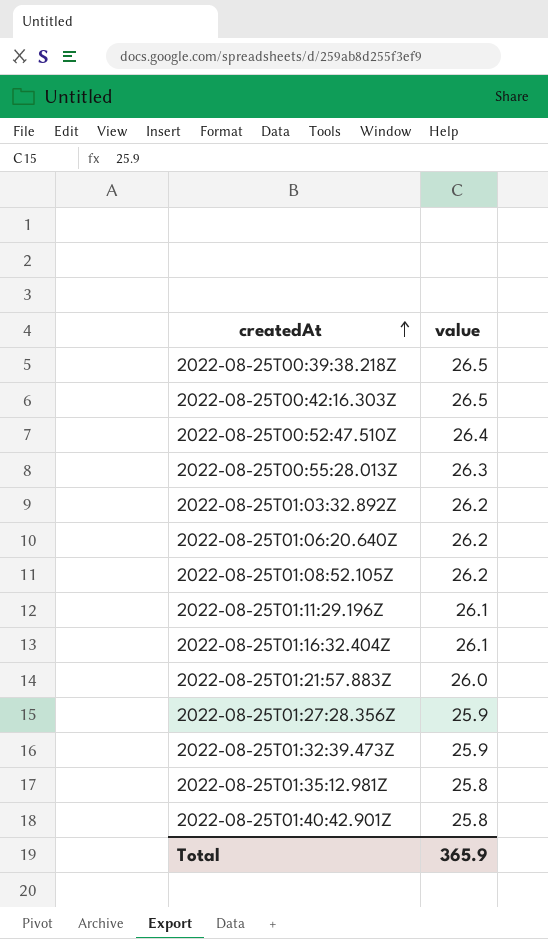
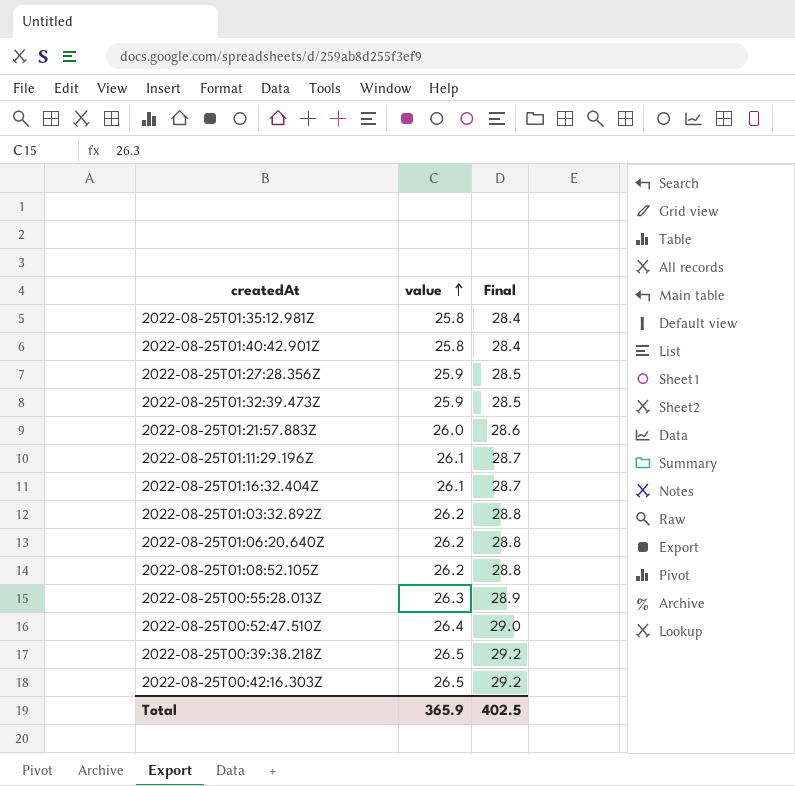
row order: createdAt ascending -> value ascending
column Final | formula: none -> [value] * 1.1

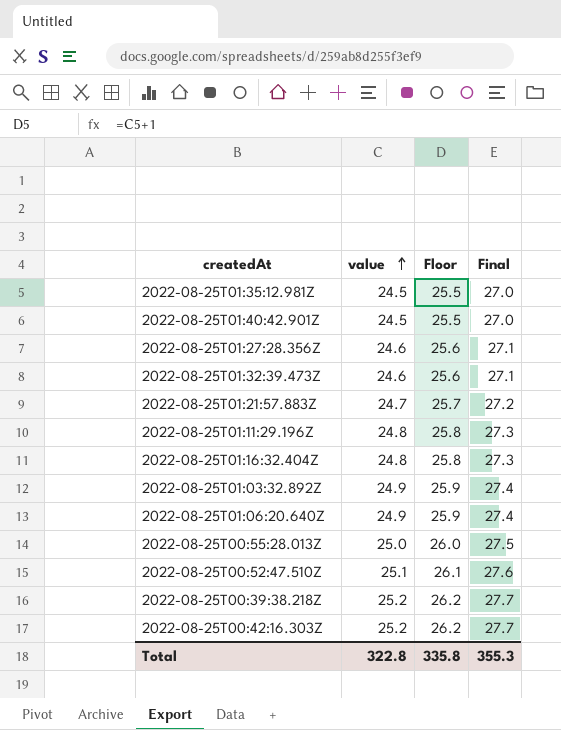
column Floor | formula: none -> [value] + 1
row 2022-08-25T01:08:52.105Z: 26.2 | 28.8 -> none
2022-08-25T01:35:12.981Z | value: 25.8 -> 24.5
2022-08-25T01:35:12.981Z | Final: 28.4 -> 27.0
2022-08-25T01:40:42.901Z | value: 25.8 -> 24.5
2022-08-25T01:40:42.901Z | Final: 28.4 -> 27.0
2022-08-25T01:27:28.356Z | value: 25.9 -> 24.6
2022-08-25T01:27:28.356Z | Final: 28.5 -> 27.1
2022-08-25T01:32:39.473Z | value: 25.9 -> 24.6
2022-08-25T01:32:39.473Z | Final: 28.5 -> 27.1
2022-08-25T01:21:57.883Z | value: 26.0 -> 24.7
2022-08-25T01:21:57.883Z | Final: 28.6 -> 27.2
2022-08-25T01:11:29.196Z | value: 26.1 -> 24.8
2022-08-25T01:11:29.196Z | Final: 28.7 -> 27.3
2022-08-25T01:16:32.404Z | value: 26.1 -> 24.8
2022-08-25T01:16:32.404Z | Final: 28.7 -> 27.3
2022-08-25T01:03:32.892Z | value: 26.2 -> 24.9
2022-08-25T01:03:32.892Z | Final: 28.8 -> 27.4
2022-08-25T01:06:20.640Z | value: 26.2 -> 24.9
2022-08-25T01:06:20.640Z | Final: 28.8 -> 27.4
2022-08-25T00:55:28.013Z | value: 26.3 -> 25.0
2022-08-25T00:55:28.013Z | Final: 28.9 -> 27.5
2022-08-25T00:52:47.510Z | value: 26.4 -> 25.1
2022-08-25T00:52:47.510Z | Final: 29.0 -> 27.6
2022-08-25T00:39:38.218Z | value: 26.5 -> 25.2
2022-08-25T00:39:38.218Z | Final: 29.2 -> 27.7
2022-08-25T00:42:16.303Z | value: 26.5 -> 25.2
2022-08-25T00:42:16.303Z | Final: 29.2 -> 27.7
Total | value: 365.9 -> 322.8
Total | Final: 402.5 -> 355.3

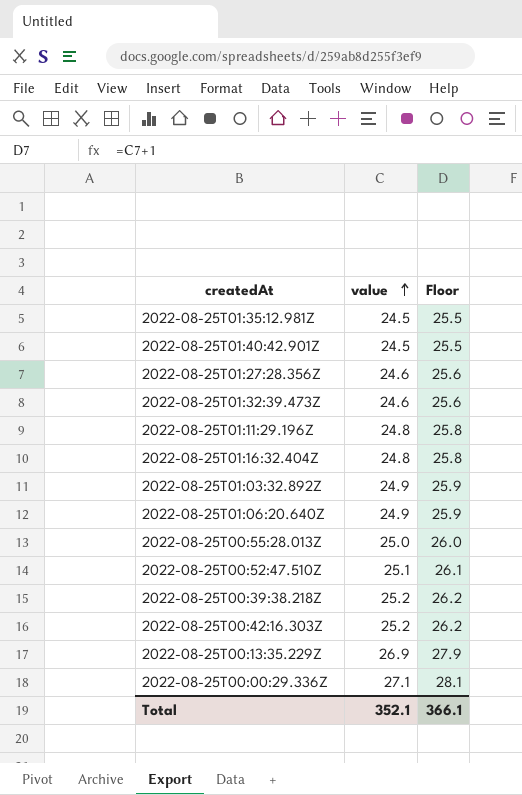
column Final | formula: [value] * 1.1 -> none
row 2022-08-25T01:21:57.883Z: 24.7 | 25.7 | 27.2 -> none
row 2022-08-25T00:13:35.229Z: none -> 26.9 | 27.9
row 2022-08-25T00:00:29.336Z: none -> 27.1 | 28.1
Total | value: 322.8 -> 352.1
Total | Floor: 335.8 -> 366.1

